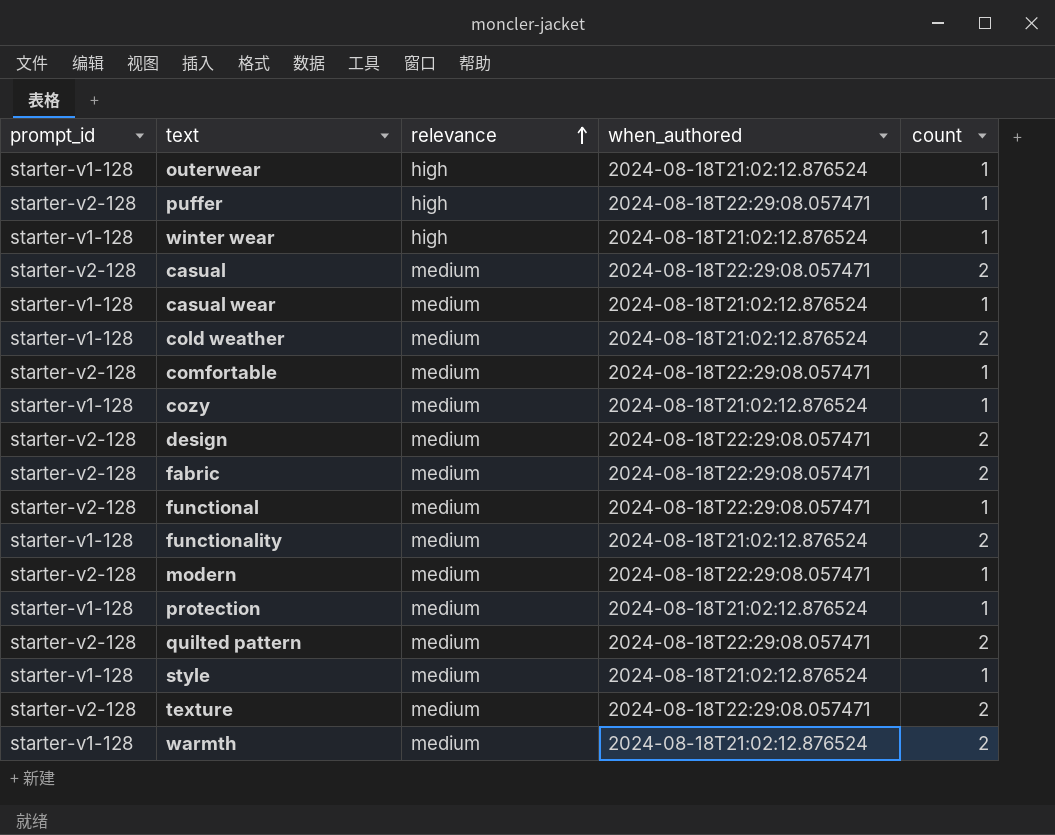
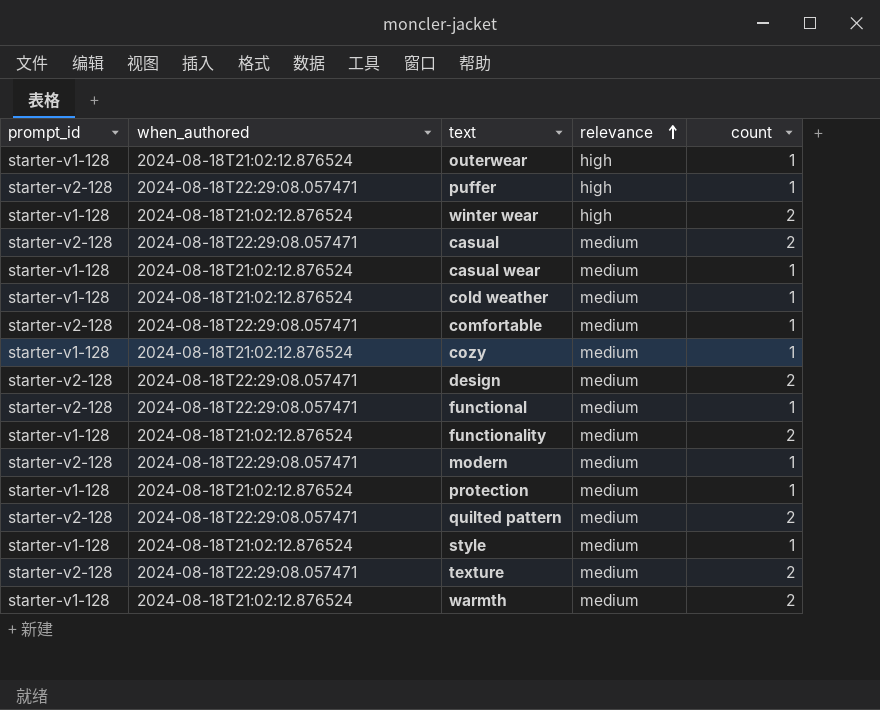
column when_authored | position: 4 -> 2
row fabric: starter-v2-128 | medium | 2024-08-18T22:29:08.057471 | 2 -> none
winter wear | count: 1 -> 2
cold weather | count: 2 -> 1

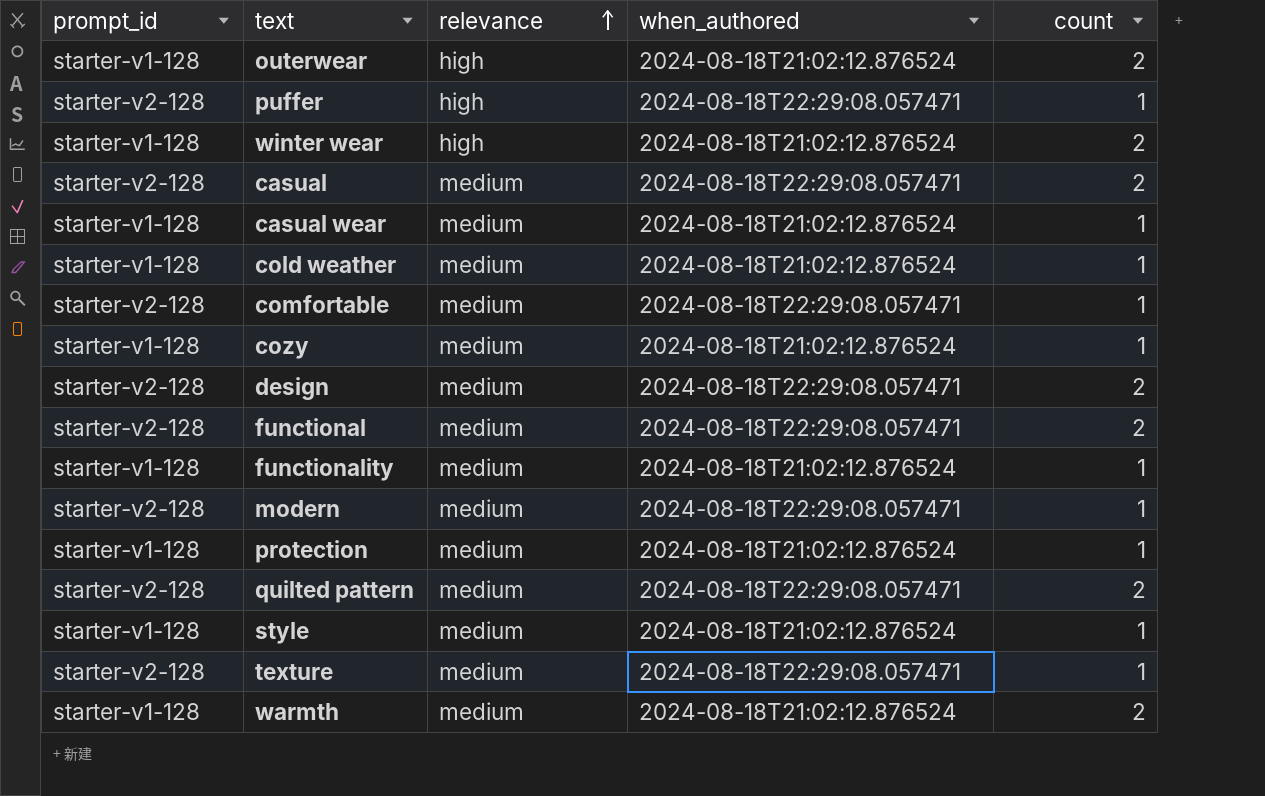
column when_authored | position: 2 -> 4
outerwear | count: 1 -> 2
functional | count: 1 -> 2
functionality | count: 2 -> 1
texture | count: 2 -> 1

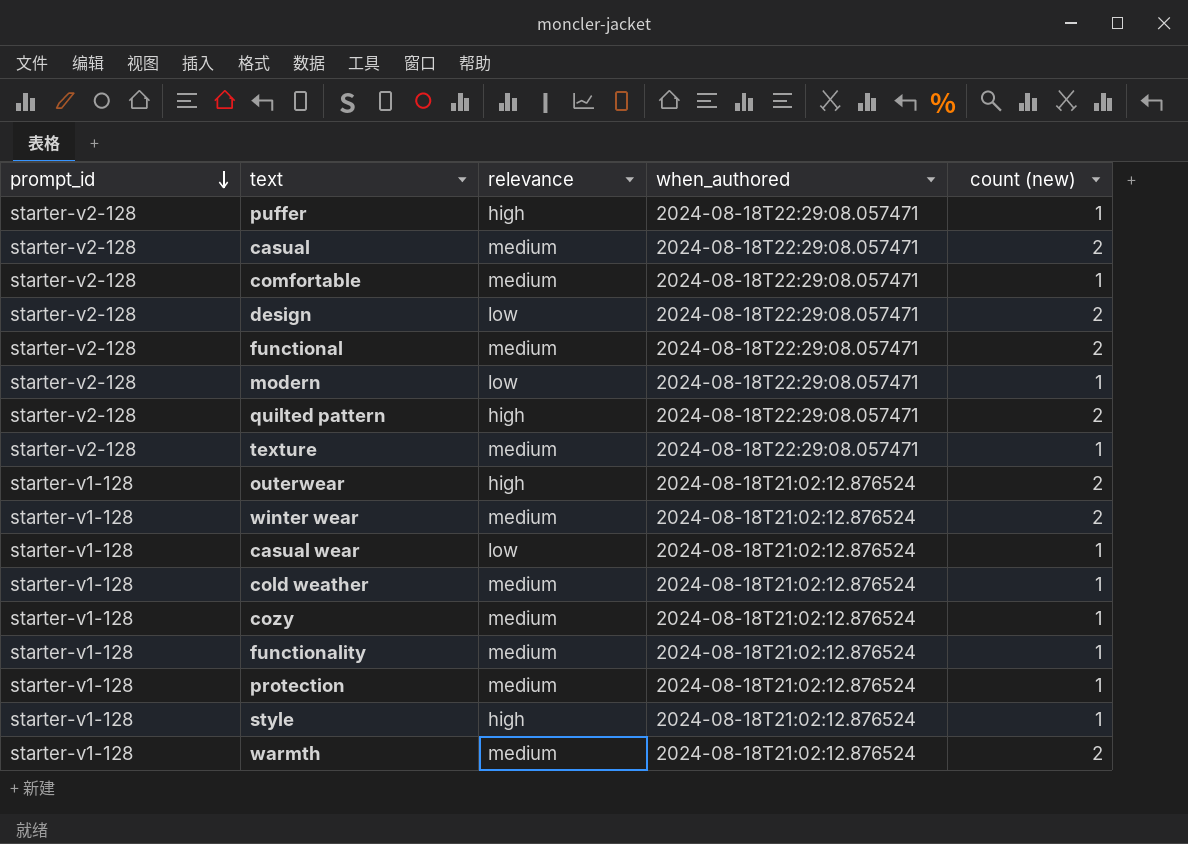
row order: relevance ascending -> prompt_id descending
column name: count -> count (new)
design | relevance: medium -> low
modern | relevance: medium -> low
quilted pattern | relevance: medium -> high
winter wear | relevance: high -> medium
casual wear | relevance: medium -> low
style | relevance: medium -> high

